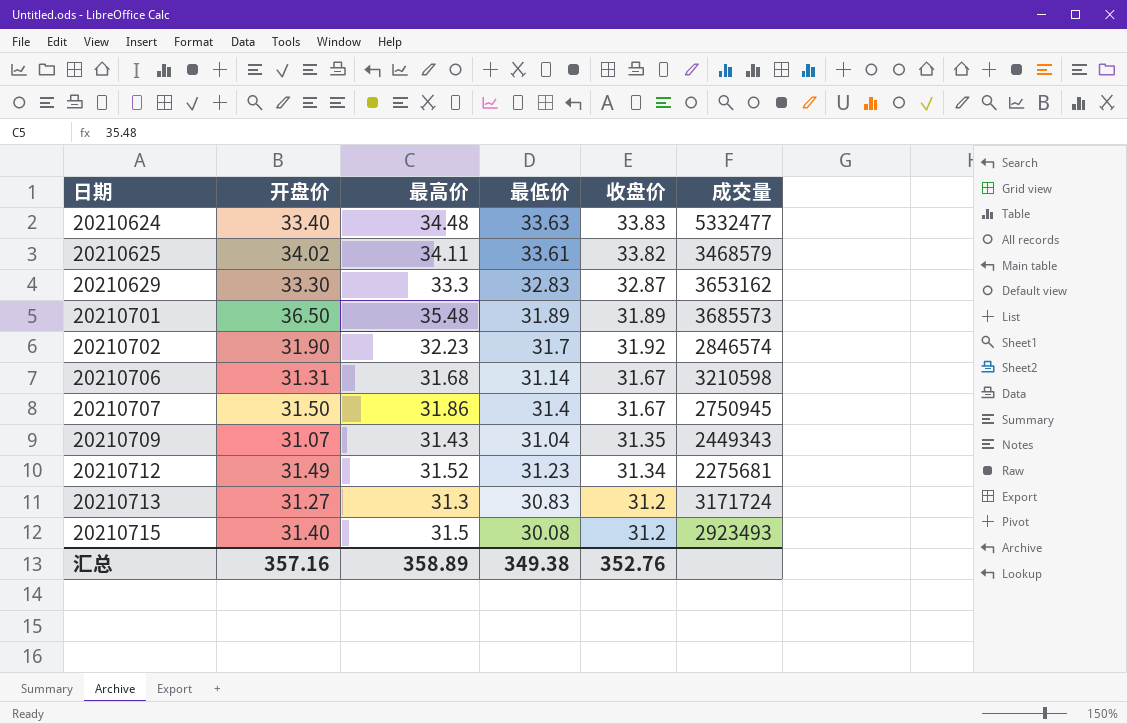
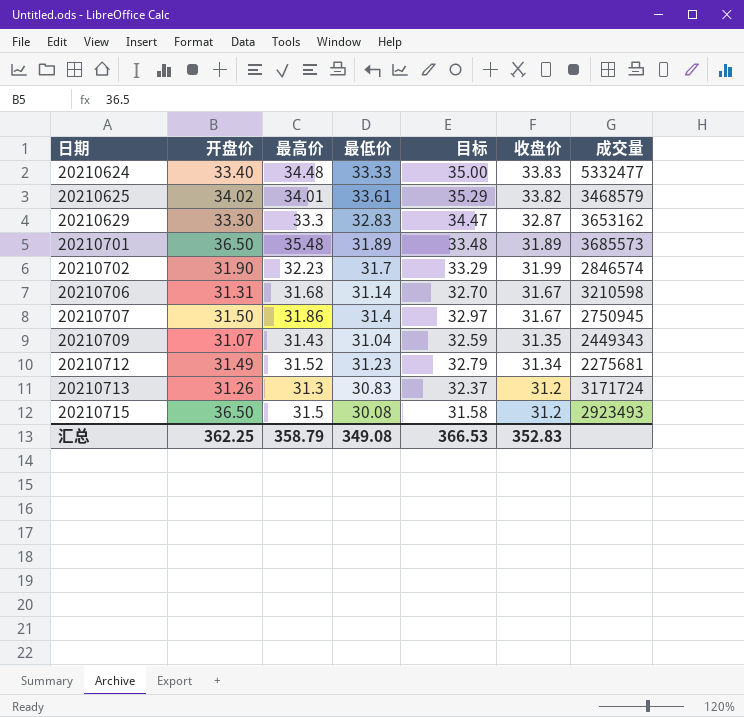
column 目标 | formula: none -> [最低价] * 1.05
20210624 | 最低价: 33.63 -> 33.33
20210625 | 最高价: 34.11 -> 34.01
20210702 | 收盘价: 31.92 -> 31.99
20210713 | 开盘价: 31.27 -> 31.26
20210715 | 开盘价: 31.40 -> 36.50
汇总 | 开盘价: 357.16 -> 362.25
汇总 | 最高价: 358.89 -> 358.79
汇总 | 最低价: 349.38 -> 349.08
汇总 | 收盘价: 352.76 -> 352.83

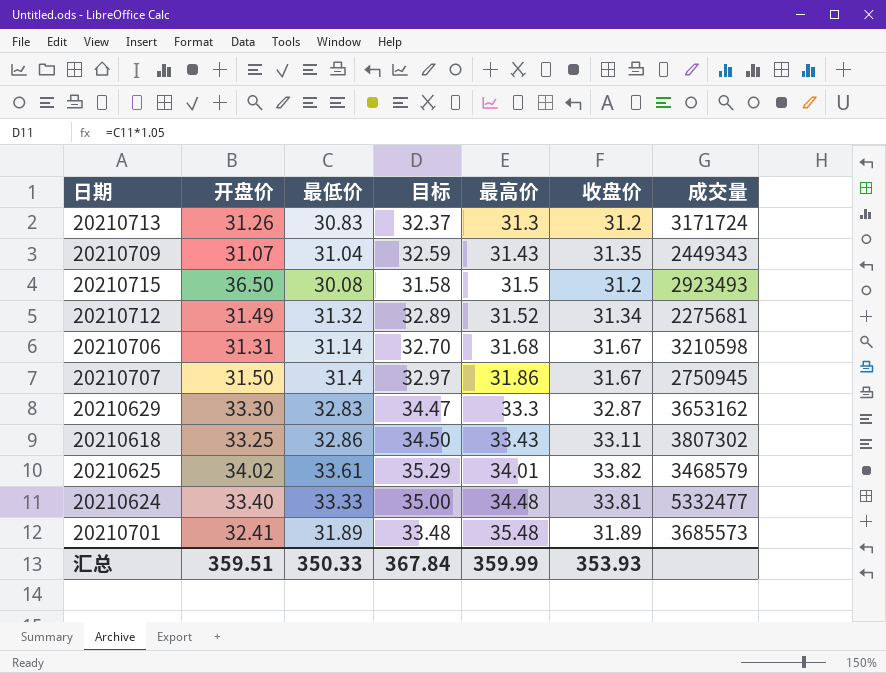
row order: 日期 ascending -> 最高价 ascending
column 最高价 | position: 3 -> 5
row 20210702: 31.90 | 32.23 | 31.7 | 33.29 | 31.99 | 2846574 -> none
20210712 | 最低价: 31.23 -> 31.32
20210712 | 目标: 32.79 -> 32.89
row 20210618: none -> 33.25 | 32.86 | 34.50 | 33.43 | 33.11 | 3807302
20210624 | 收盘价: 33.83 -> 33.81
20210701 | 开盘价: 36.50 -> 32.41
汇总 | 开盘价: 362.25 -> 359.51
汇总 | 最低价: 349.08 -> 350.33
汇总 | 目标: 366.53 -> 367.84
汇总 | 最高价: 358.79 -> 359.99
汇总 | 收盘价: 352.83 -> 353.93

